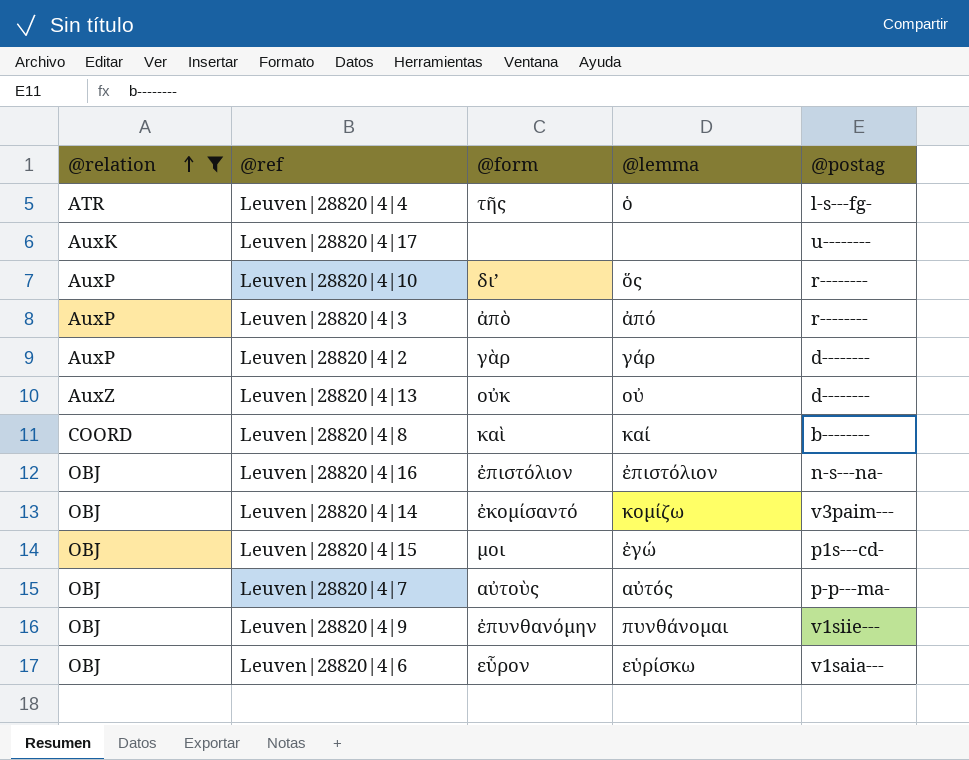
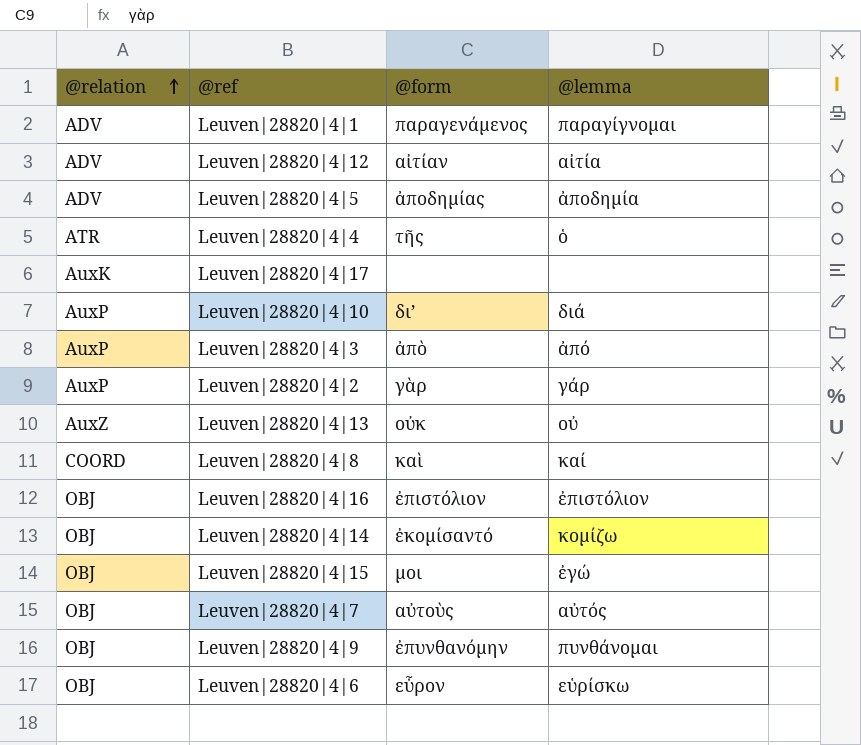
filter: @relation != ADV -> none
column @postag | position: 5 -> none
Leuven|28820|4|10 | @lemma: ὅς -> διά

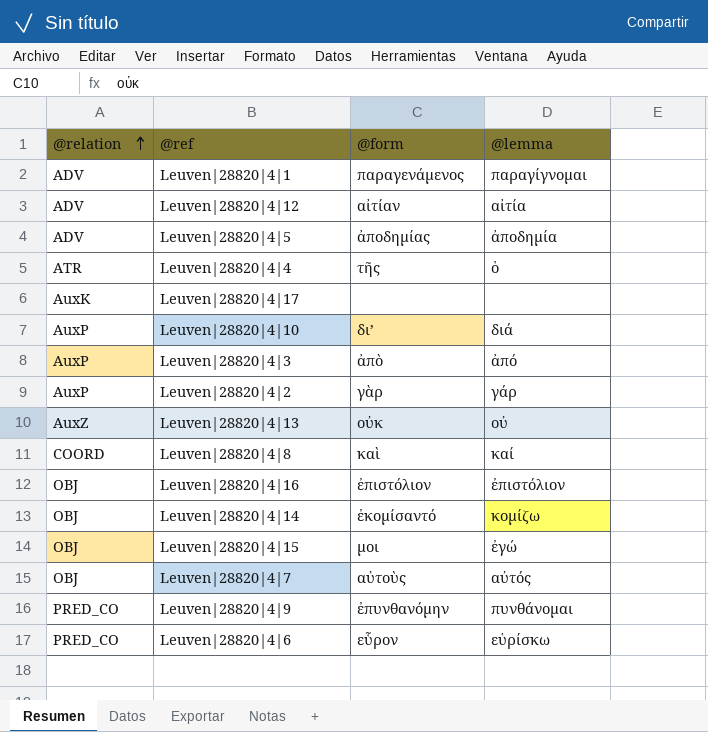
Leuven|28820|4|9 | @relation: OBJ -> PRED_CO
Leuven|28820|4|6 | @relation: OBJ -> PRED_CO

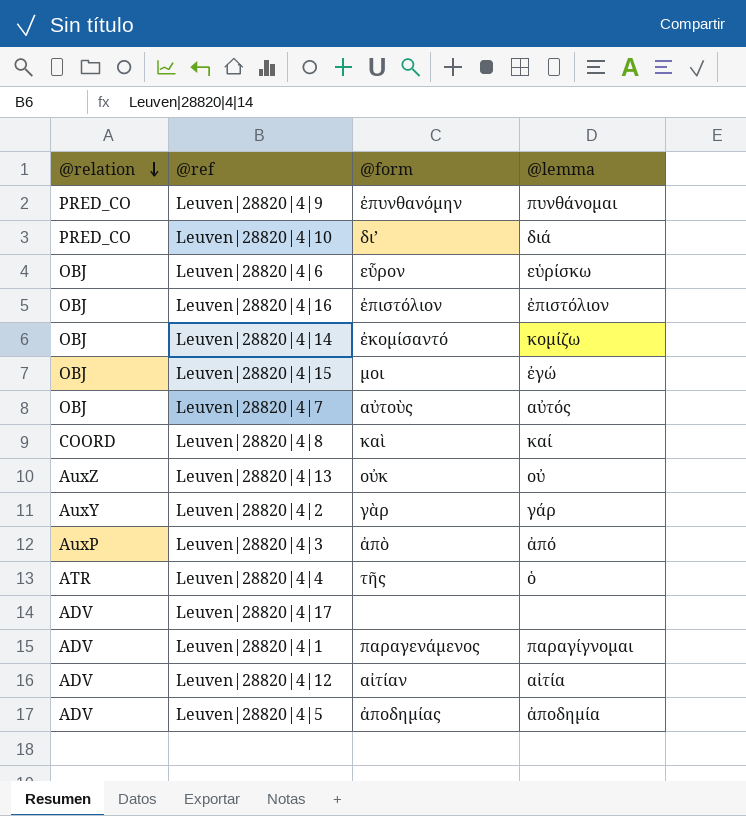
row order: @relation ascending -> @relation descending
Leuven|28820|4|10 | @relation: AuxP -> PRED_CO
Leuven|28820|4|6 | @relation: PRED_CO -> OBJ
Leuven|28820|4|2 | @relation: AuxP -> AuxY
Leuven|28820|4|17 | @relation: AuxK -> ADV

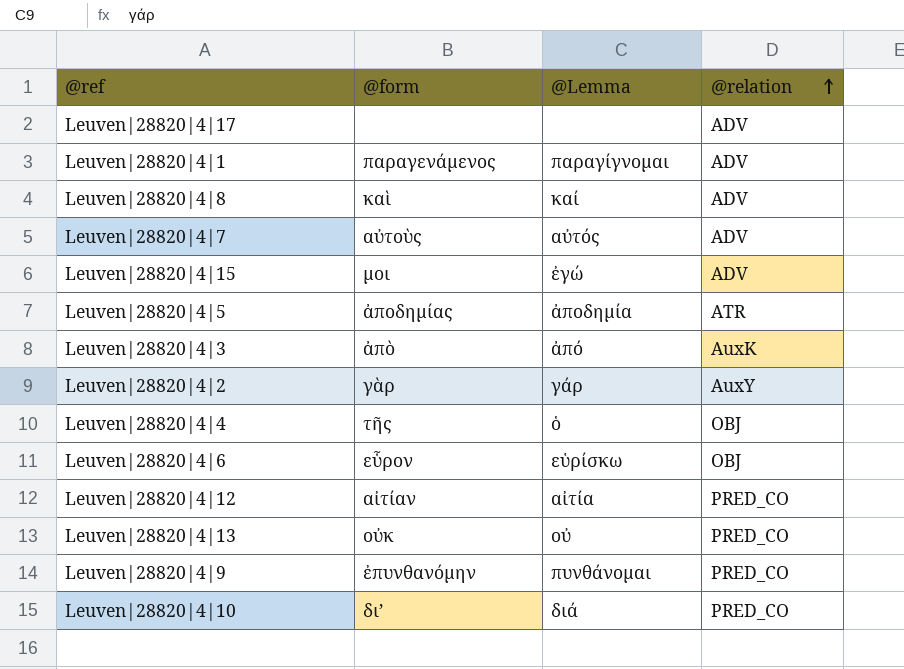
row order: @relation descending -> @relation ascending
column name: @lemma -> @Lemma
column @relation | position: 1 -> 4
row Leuven|28820|4|16: OBJ | ἐπιστόλιον | ἐπιστόλιον -> none
row Leuven|28820|4|14: OBJ | ἐκομίσαντό | κομίζω -> none
Leuven|28820|4|8 | @relation: COORD -> ADV
Leuven|28820|4|7 | @relation: OBJ -> ADV
Leuven|28820|4|15 | @relation: OBJ -> ADV
Leuven|28820|4|5 | @relation: ADV -> ATR
Leuven|28820|4|3 | @relation: AuxP -> AuxK
Leuven|28820|4|4 | @relation: ATR -> OBJ
Leuven|28820|4|12 | @relation: ADV -> PRED_CO
Leuven|28820|4|13 | @relation: AuxZ -> PRED_CO

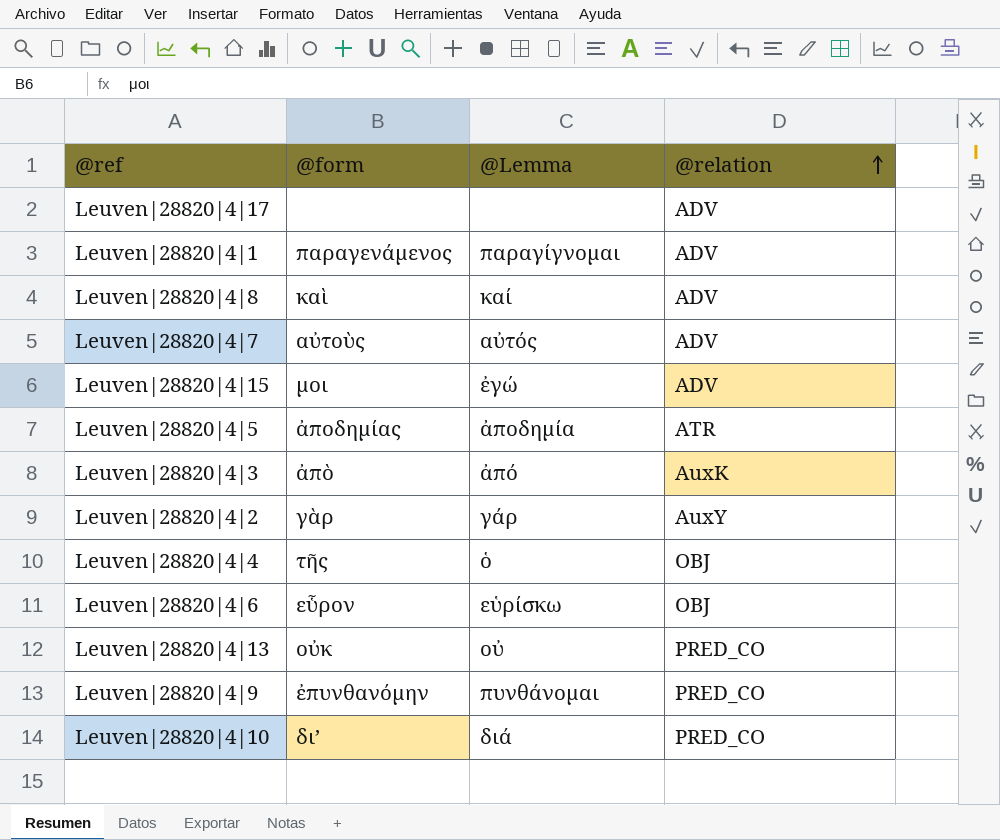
row Leuven|28820|4|12: αἰτίαν | αἰτία | PRED_CO -> none

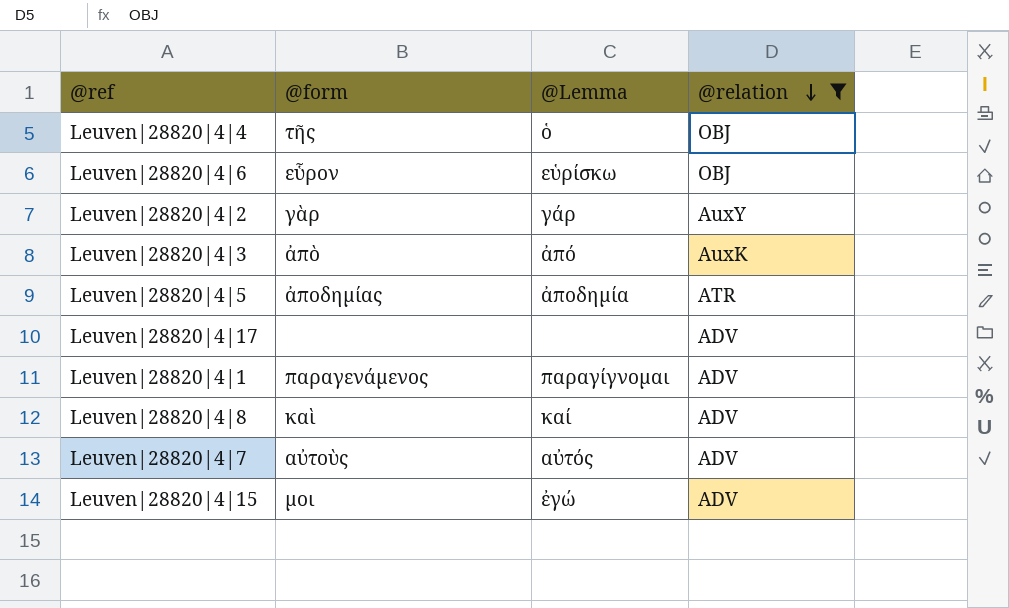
filter: none -> @relation != PRED_CO
row order: @relation ascending -> @relation descending

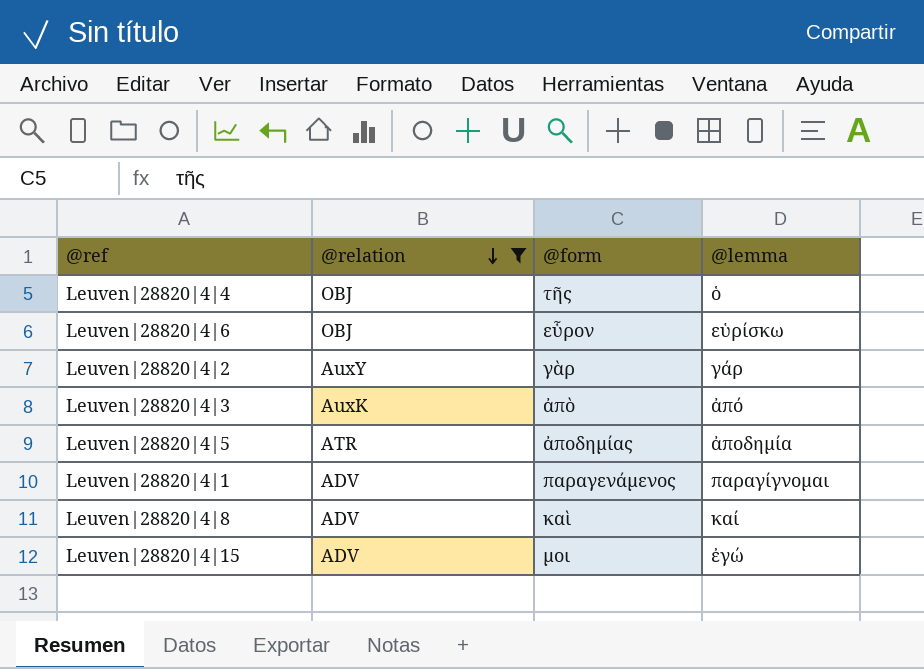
column @relation | position: 4 -> 2
column name: @Lemma -> @lemma
row Leuven|28820|4|17: none | none | ADV -> none
row Leuven|28820|4|7: αὐτοὺς | αὐτός | ADV -> none

